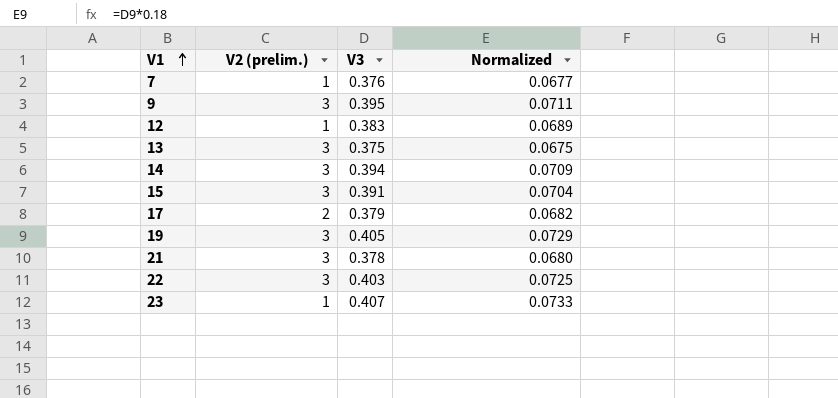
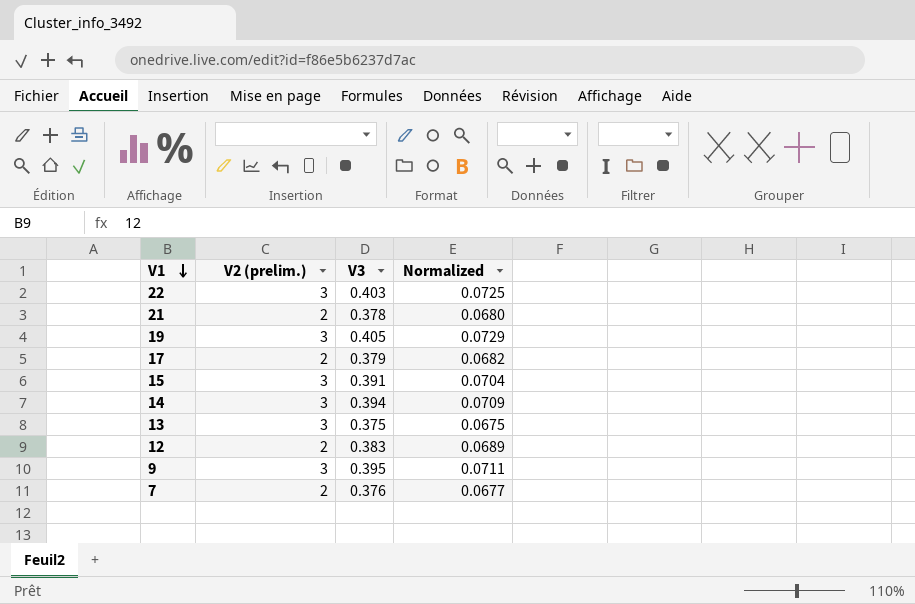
row order: V1 ascending -> V1 descending
row 23: 1 | 0.407 | 0.0733 -> none
21 | V2 (prelim.): 3 -> 2
12 | V2 (prelim.): 1 -> 2
7 | V2 (prelim.): 1 -> 2

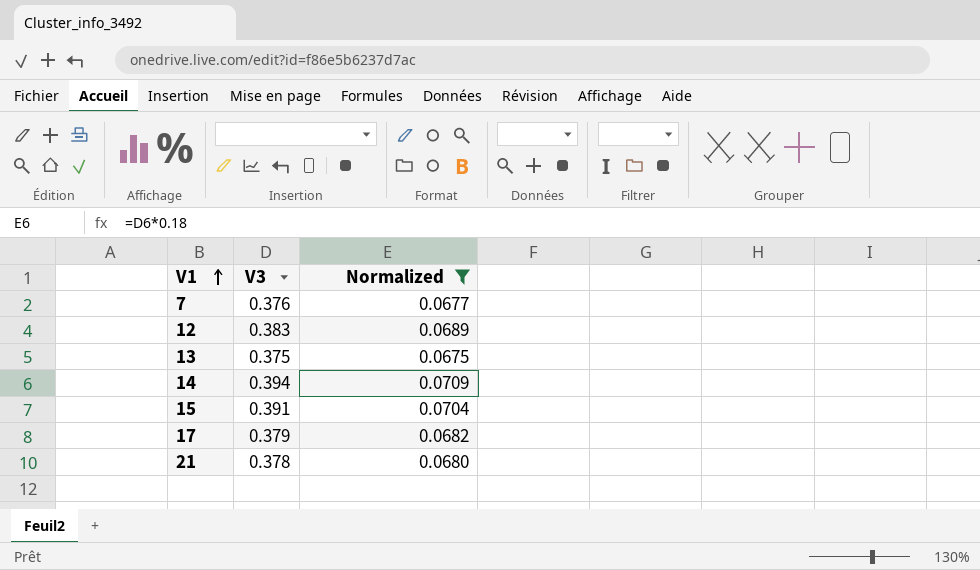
filter: none -> Normalized <= 0.0709
row order: V1 descending -> V1 ascending
column V2 (prelim.) | position: 2 -> none

